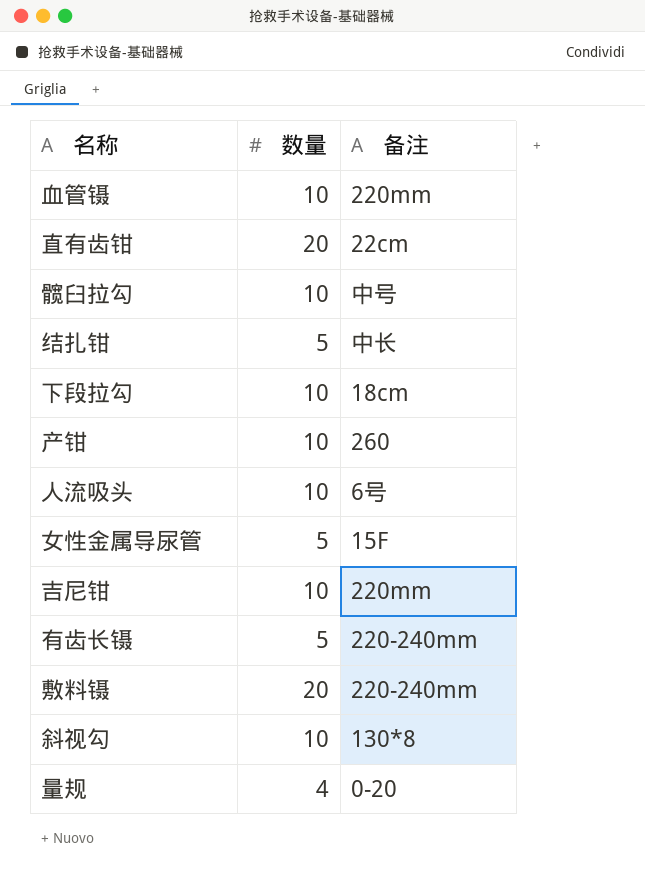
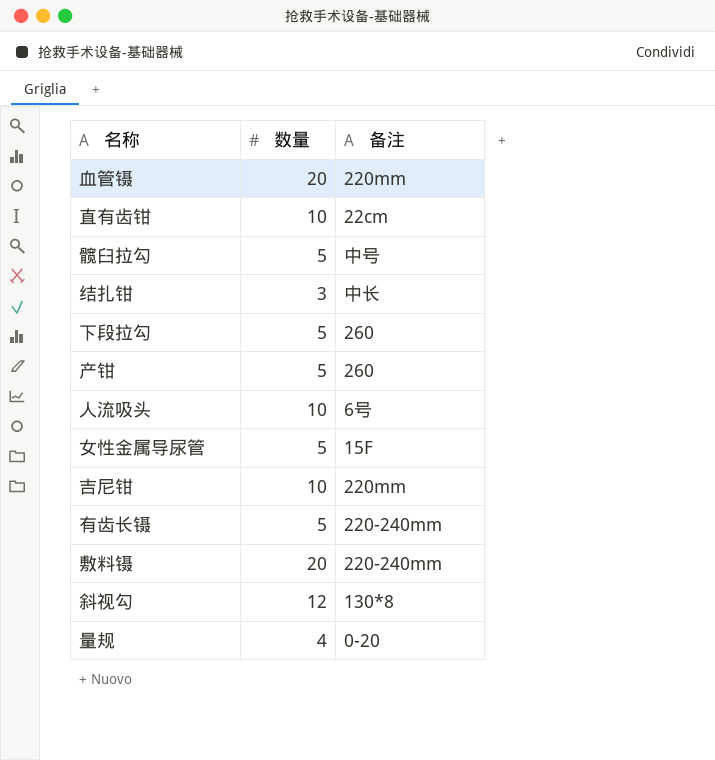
血管镊 | 数量: 10 -> 20
直有齿钳 | 数量: 20 -> 10
髋臼拉勾 | 数量: 10 -> 5
结扎钳 | 数量: 5 -> 3
下段拉勾 | 数量: 10 -> 5
下段拉勾 | 备注: 18cm -> 260
产钳 | 数量: 10 -> 5
斜视勾 | 数量: 10 -> 12

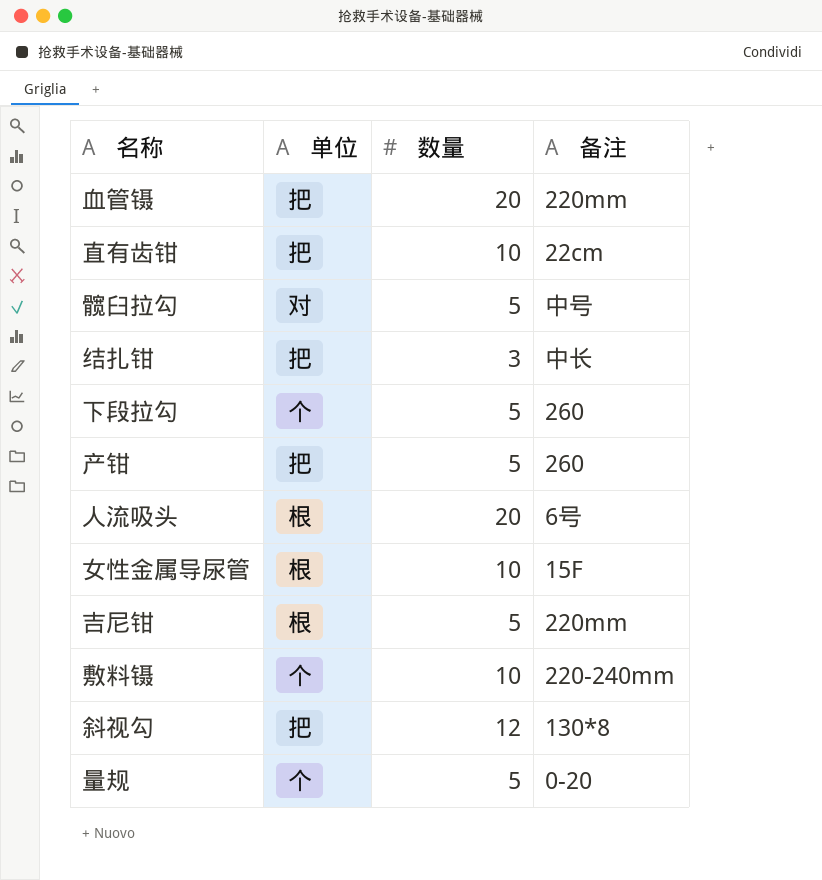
column 单位 | position: none -> 2
row 有齿长镊: 5 | 220-240mm -> none
人流吸头 | 数量: 10 -> 20
女性金属导尿管 | 数量: 5 -> 10
吉尼钳 | 数量: 10 -> 5
敷料镊 | 数量: 20 -> 10
量规 | 数量: 4 -> 5

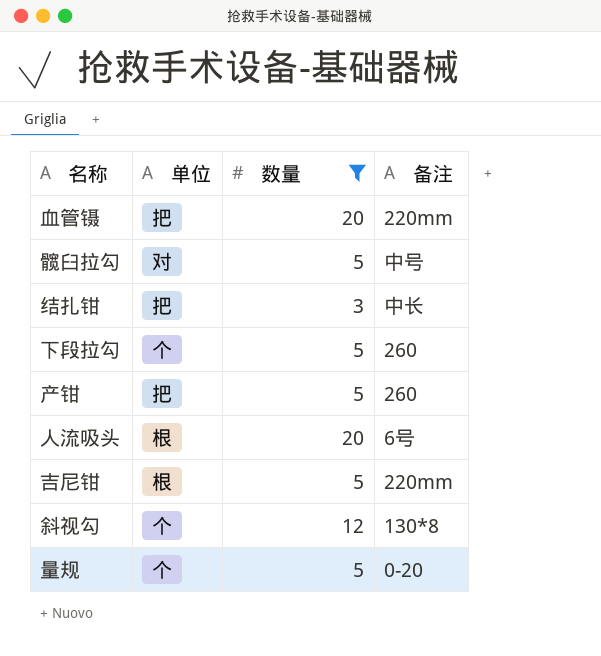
filter: none -> 数量 != 10
斜视勾 | 单位: 把 -> 个

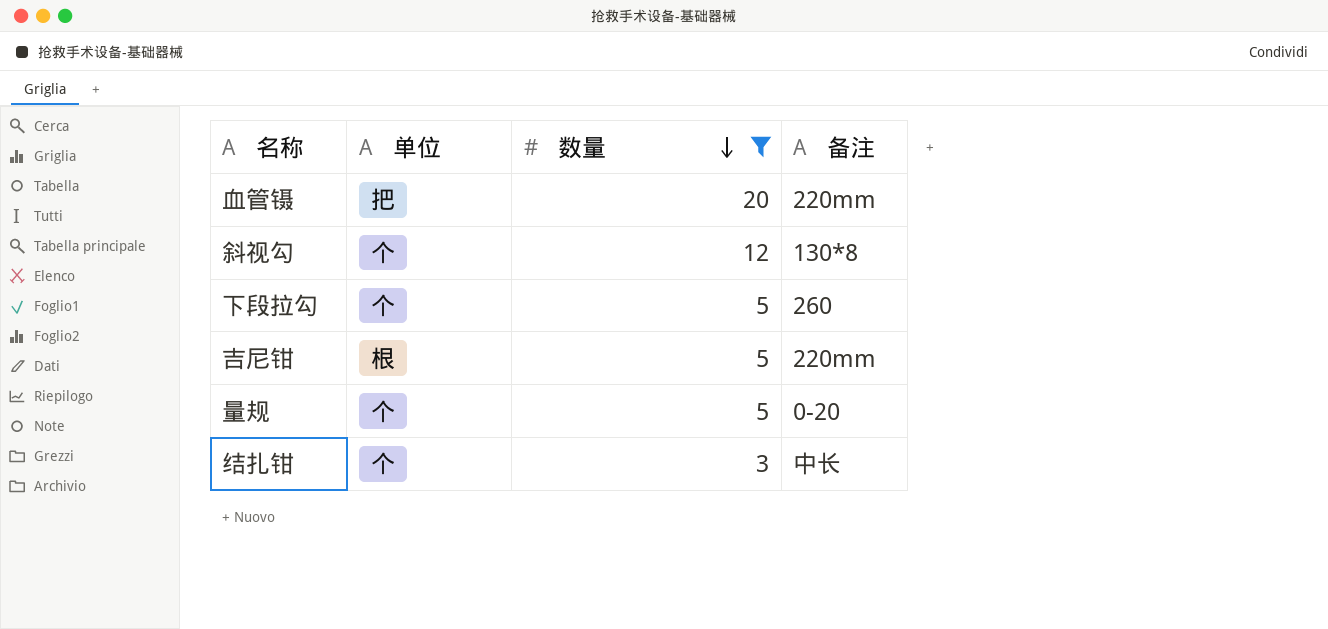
row order: none -> 数量 descending
row 髋臼拉勾: 对 | 5 | 中号 -> none
row 产钳: 把 | 5 | 260 -> none
row 人流吸头: 根 | 20 | 6号 -> none
结扎钳 | 单位: 把 -> 个

